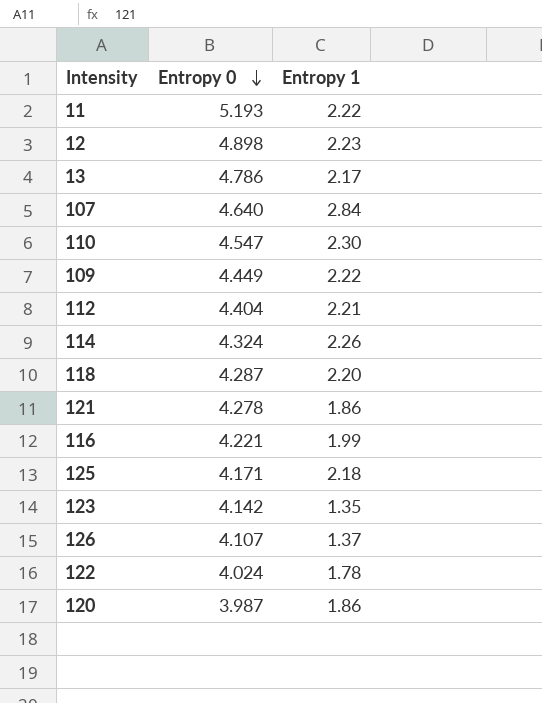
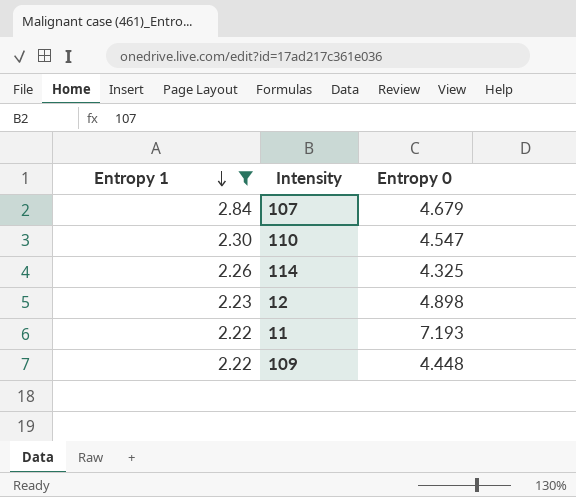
filter: none -> Entropy 1 >= 2.22
row order: Entropy 0 descending -> Entropy 1 descending
column Entropy 1 | position: 3 -> 1
107 | Entropy 0: 4.640 -> 4.679
114 | Entropy 0: 4.324 -> 4.325
11 | Entropy 0: 5.193 -> 7.193
109 | Entropy 0: 4.449 -> 4.448

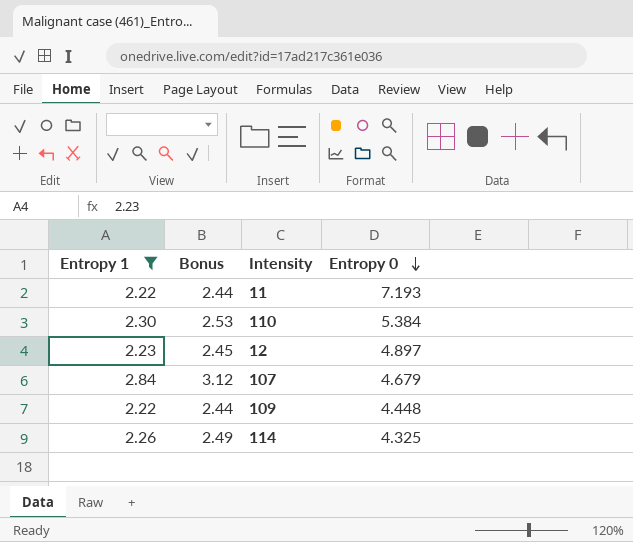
row order: Entropy 1 descending -> Entropy 0 descending
column Bonus | formula: none -> [Entropy 1] * 1.1
110 | Entropy 0: 4.547 -> 5.384
12 | Entropy 0: 4.898 -> 4.897

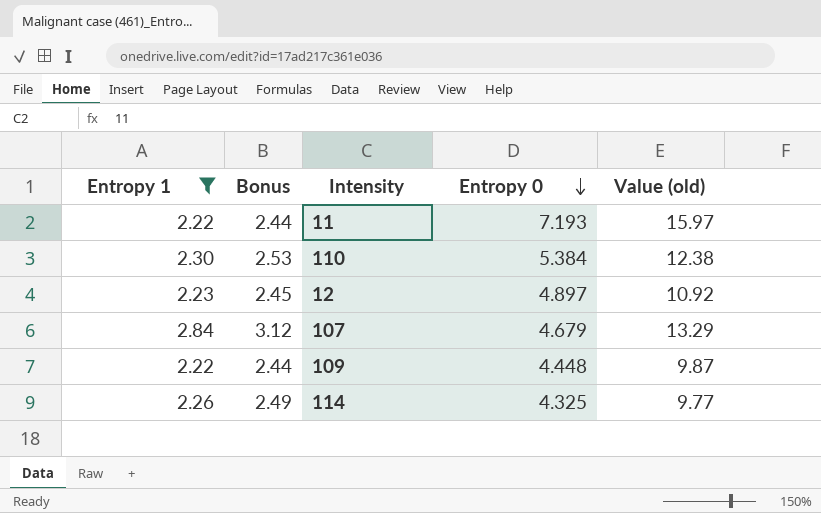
column Value (old) | formula: none -> [Entropy 1] * [Entropy 0]

